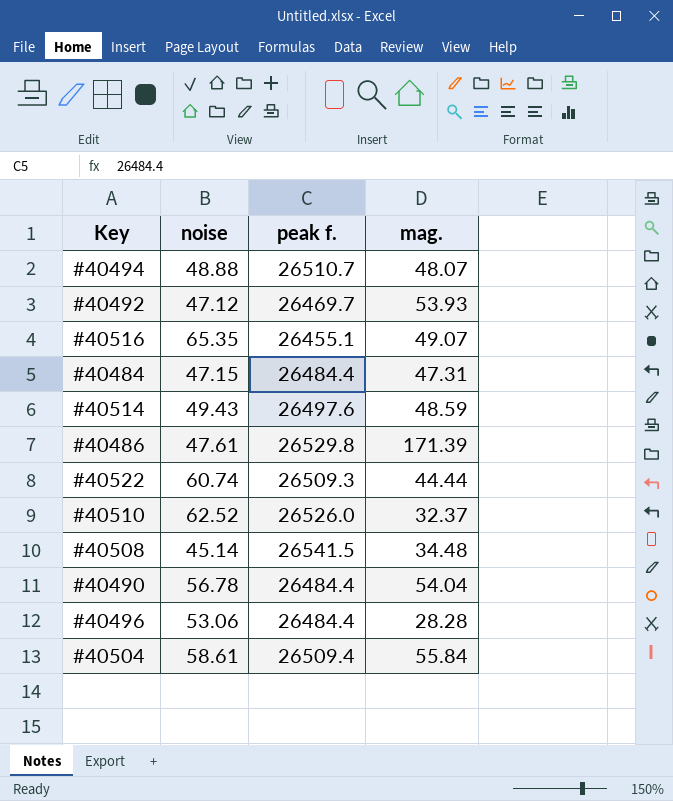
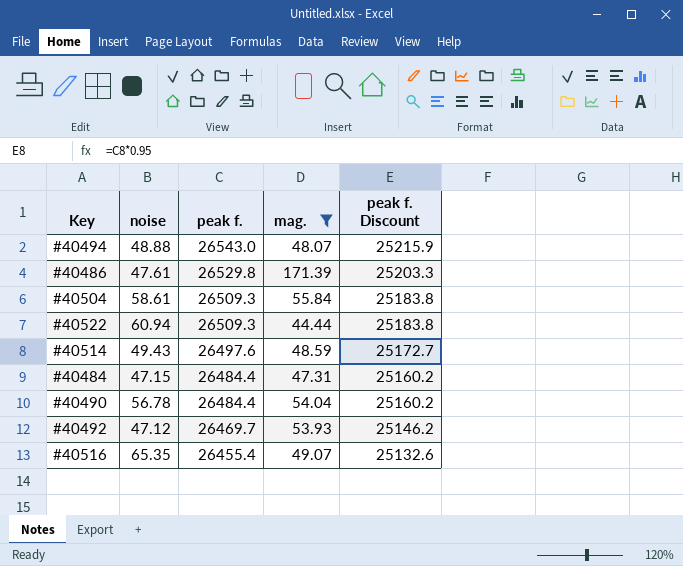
filter: none -> mag. >= 44.44
row order: none -> peak f. descending
column peak f. Discount | formula: none -> [peak f.] * 0.95
#40494 | peak f.: 26510.7 -> 26543.0
#40504 | peak f.: 26509.4 -> 26509.3
#40522 | noise: 60.74 -> 60.94
#40516 | peak f.: 26455.1 -> 26455.4

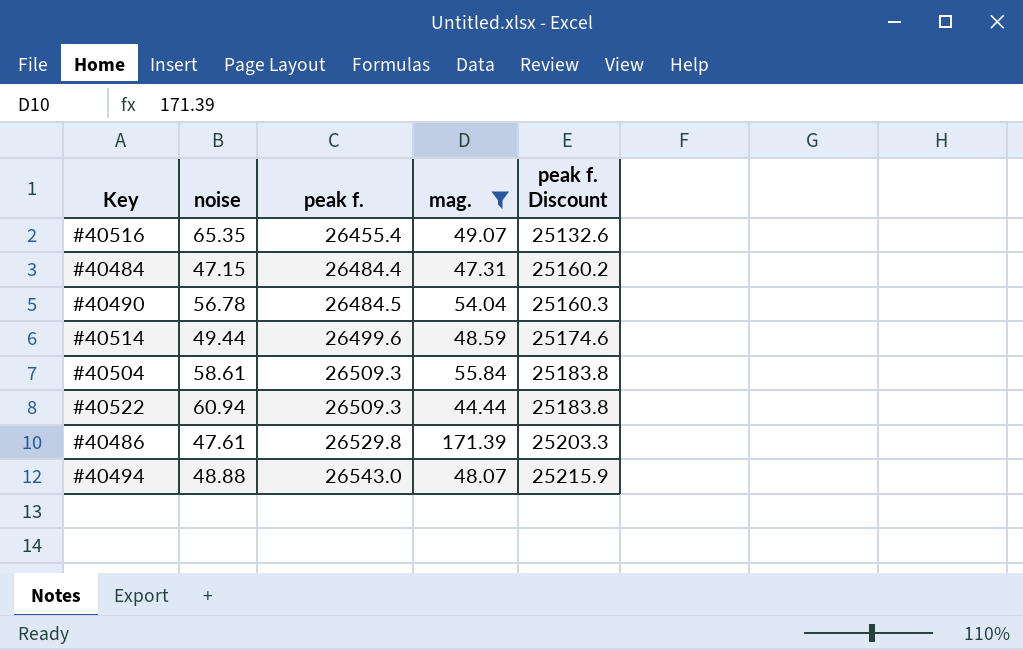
row order: peak f. descending -> peak f. ascending
row #40492: 47.12 | 26469.7 | 53.93 | 25146.2 -> none
#40490 | peak f.: 26484.4 -> 26484.5
#40490 | peak f. Discount: 25160.2 -> 25160.3
#40514 | noise: 49.43 -> 49.44
#40514 | peak f.: 26497.6 -> 26499.6
#40514 | peak f. Discount: 25172.7 -> 25174.6

